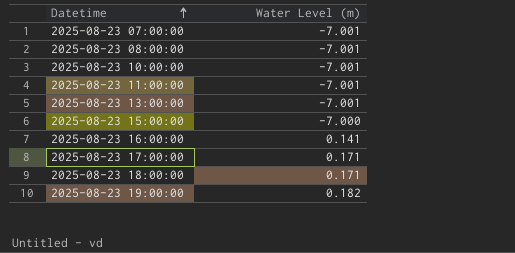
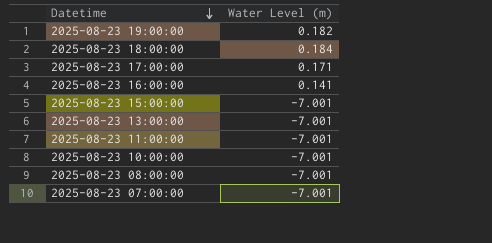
row order: Datetime ascending -> Datetime descending
2025-08-23 18:00:00 | Water Level (m): 0.171 -> 0.184
2025-08-23 15:00:00 | Water Level (m): -7.000 -> -7.001

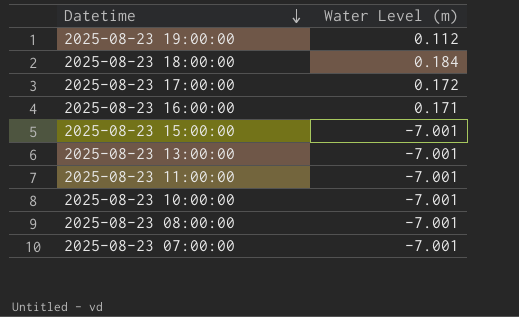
2025-08-23 19:00:00 | Water Level (m): 0.182 -> 0.112
2025-08-23 17:00:00 | Water Level (m): 0.171 -> 0.172
2025-08-23 16:00:00 | Water Level (m): 0.141 -> 0.171

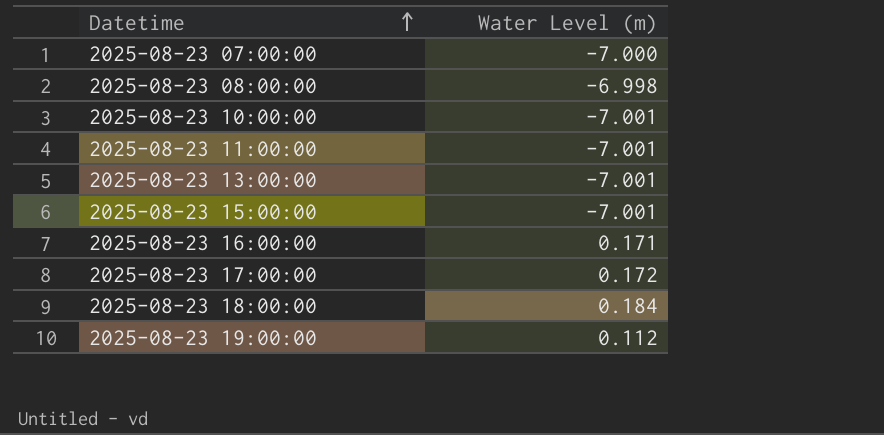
row order: Datetime descending -> Datetime ascending
2025-08-23 07:00:00 | Water Level (m): -7.001 -> -7.000
2025-08-23 08:00:00 | Water Level (m): -7.001 -> -6.998

